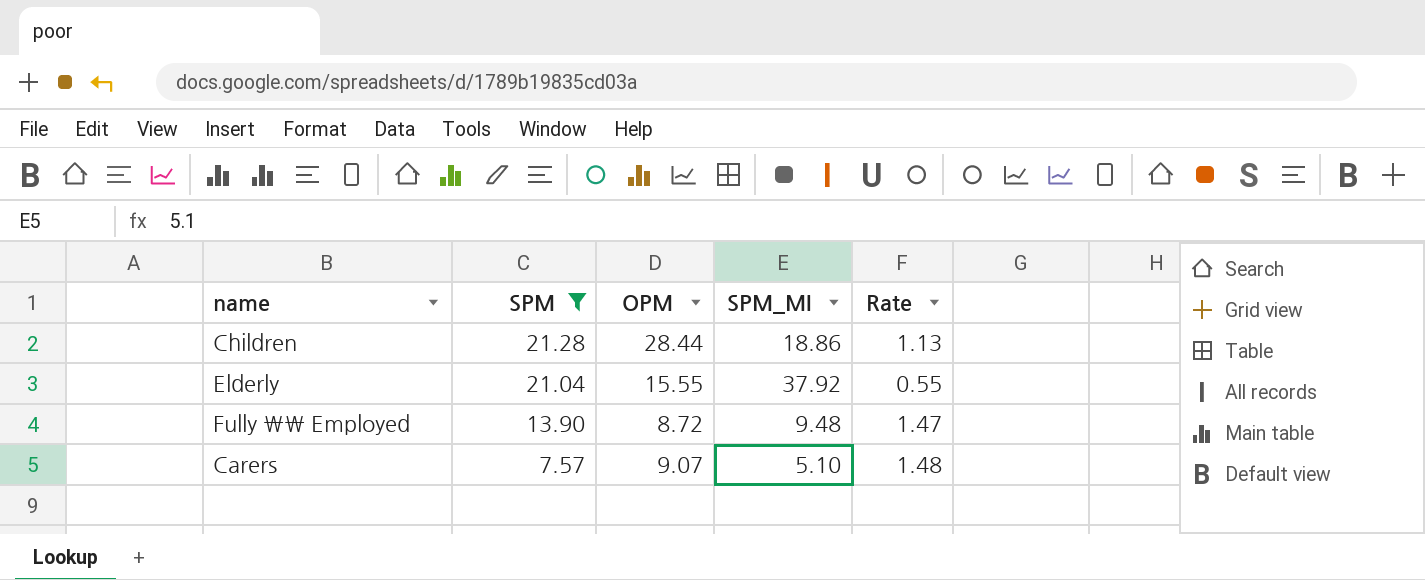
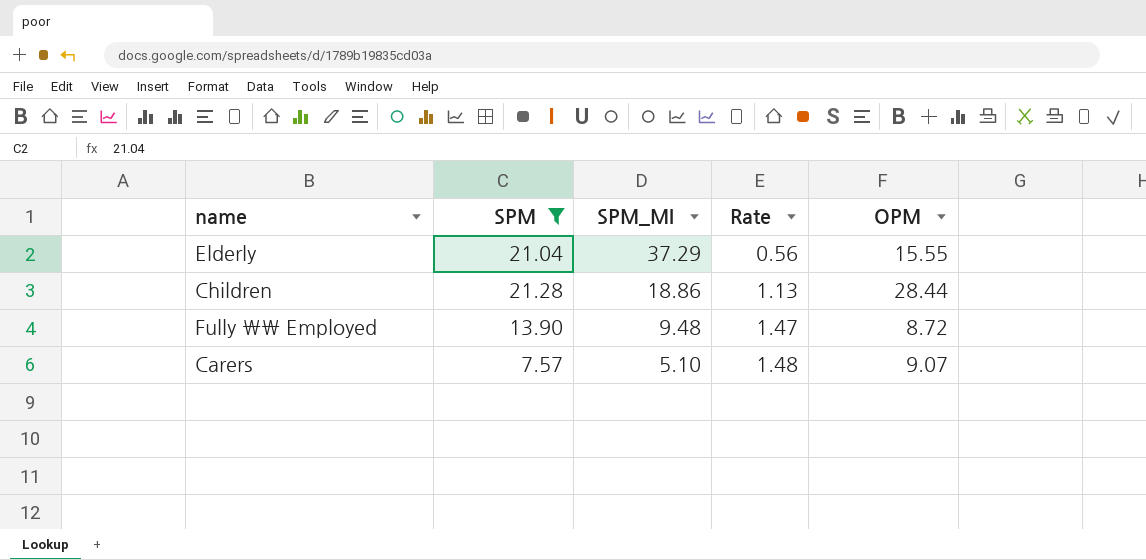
row order: SPM descending -> SPM_MI descending
column OPM | position: 3 -> 5
Elderly | SPM_MI: 37.92 -> 37.29
Elderly | Rate: 0.55 -> 0.56

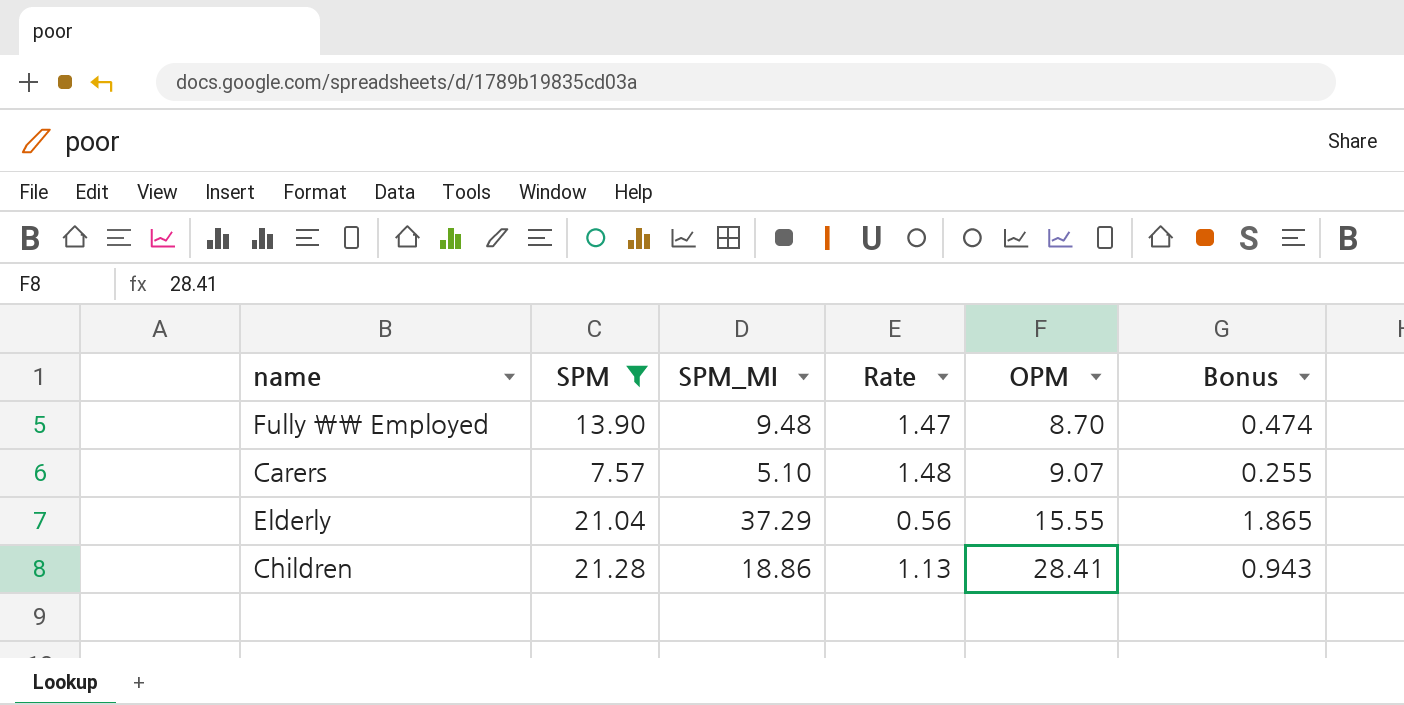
row order: SPM_MI descending -> OPM ascending
column Bonus | formula: none -> [SPM_MI] * 0.05
Fully \\ Employed | OPM: 8.72 -> 8.70
Children | OPM: 28.44 -> 28.41

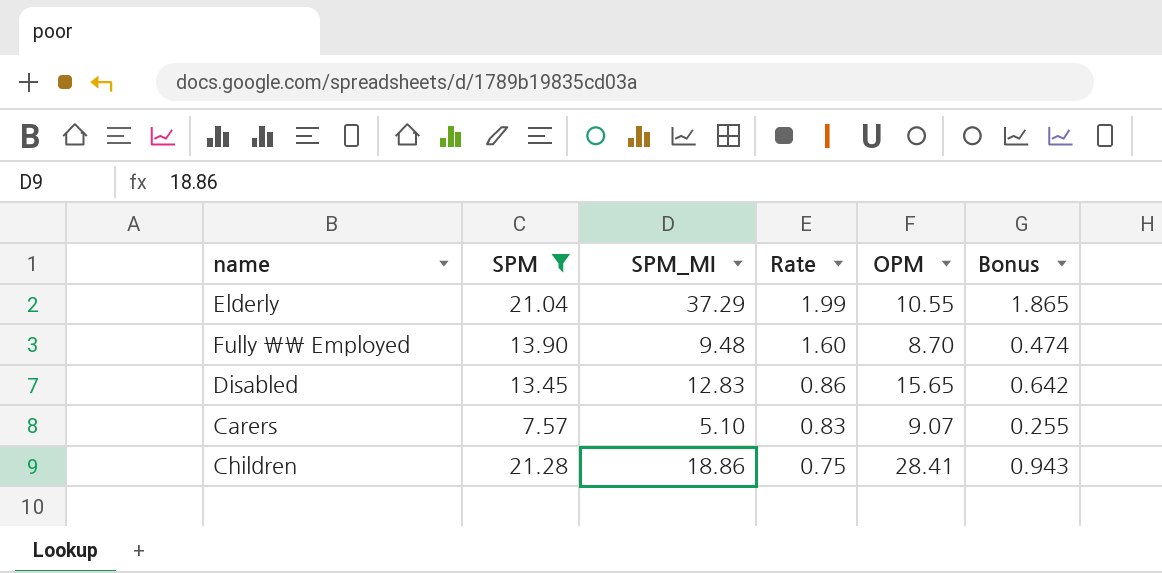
row order: OPM ascending -> Rate descending
column Rate | formula: [SPM] / [SPM_MI] -> [SPM] / [OPM]
Elderly | OPM: 15.55 -> 10.55
row Disabled: none -> 13.45 | 12.83 | 0.86 | 15.65 | 0.642

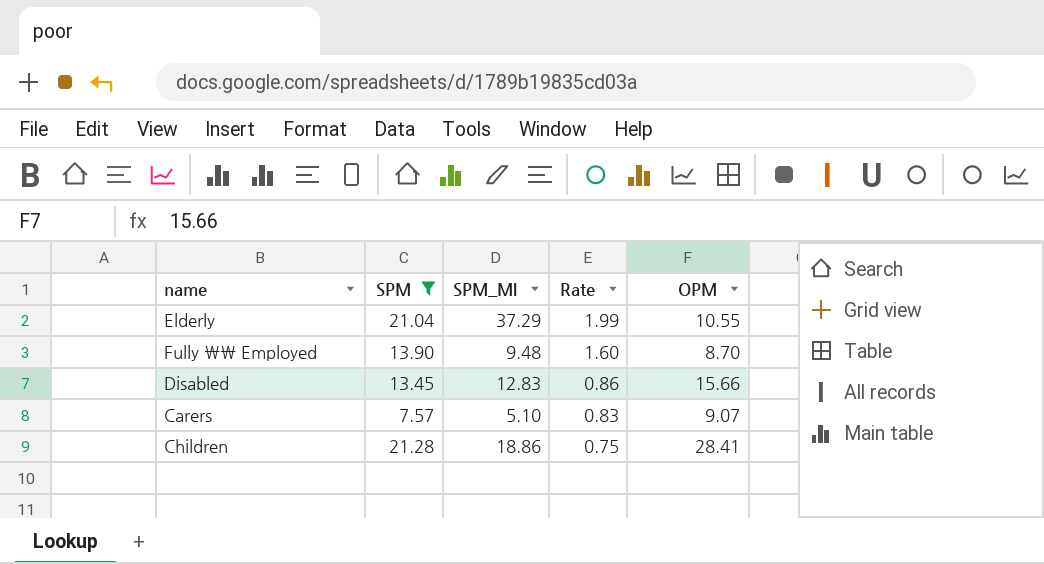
column Bonus | formula: [SPM_MI] * 0.05 -> none
Disabled | OPM: 15.65 -> 15.66

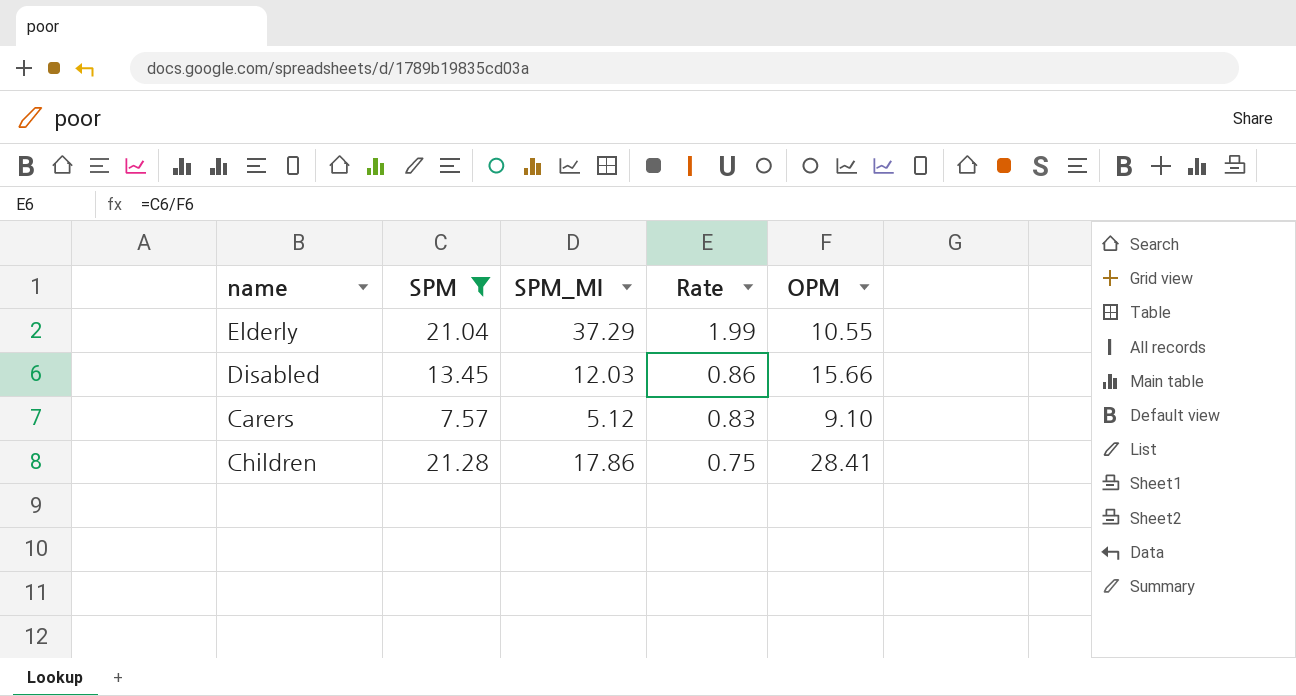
row Fully \\ Employed: 13.90 | 9.48 | 1.60 | 8.70 -> none
Disabled | SPM_MI: 12.83 -> 12.03
Carers | SPM_MI: 5.10 -> 5.12
Carers | OPM: 9.07 -> 9.10
Children | SPM_MI: 18.86 -> 17.86

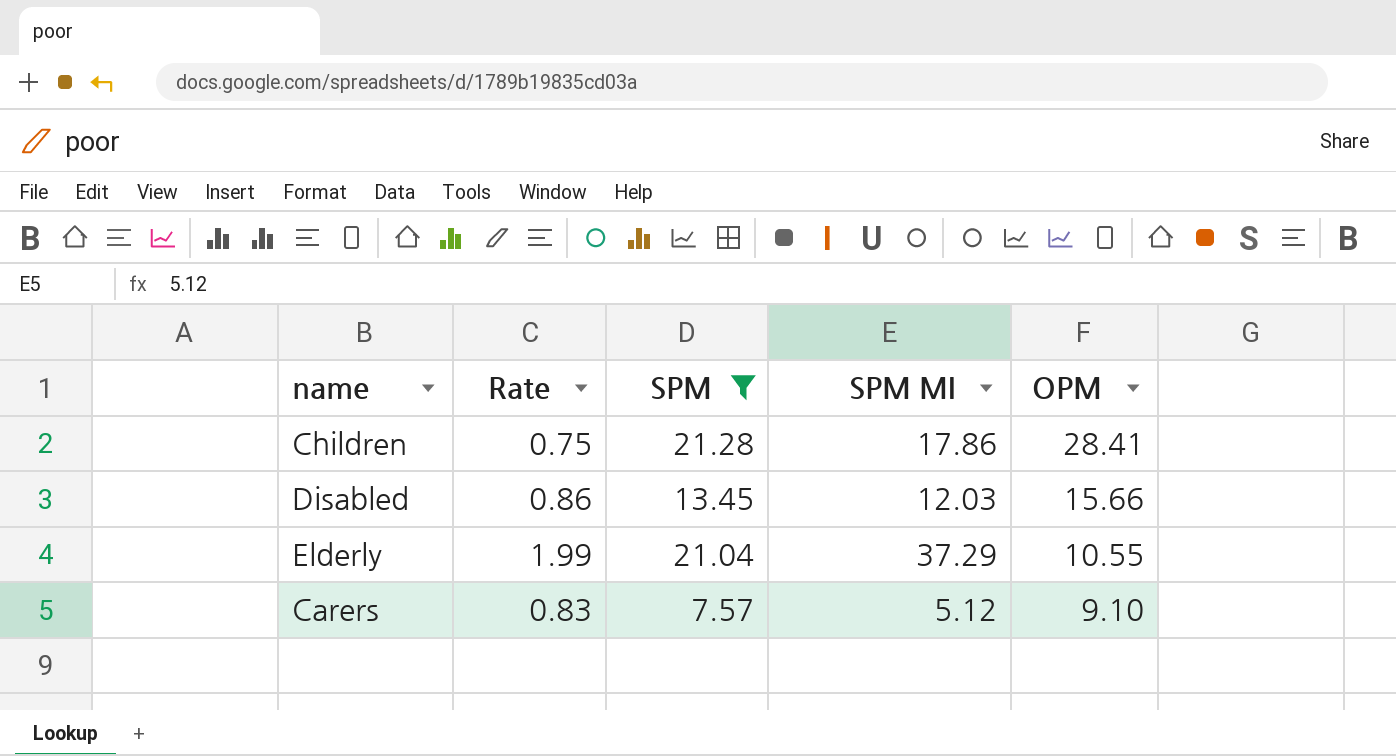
row order: Rate descending -> OPM descending
column Rate | position: 4 -> 2
column name: SPM_MI -> SPM MI

